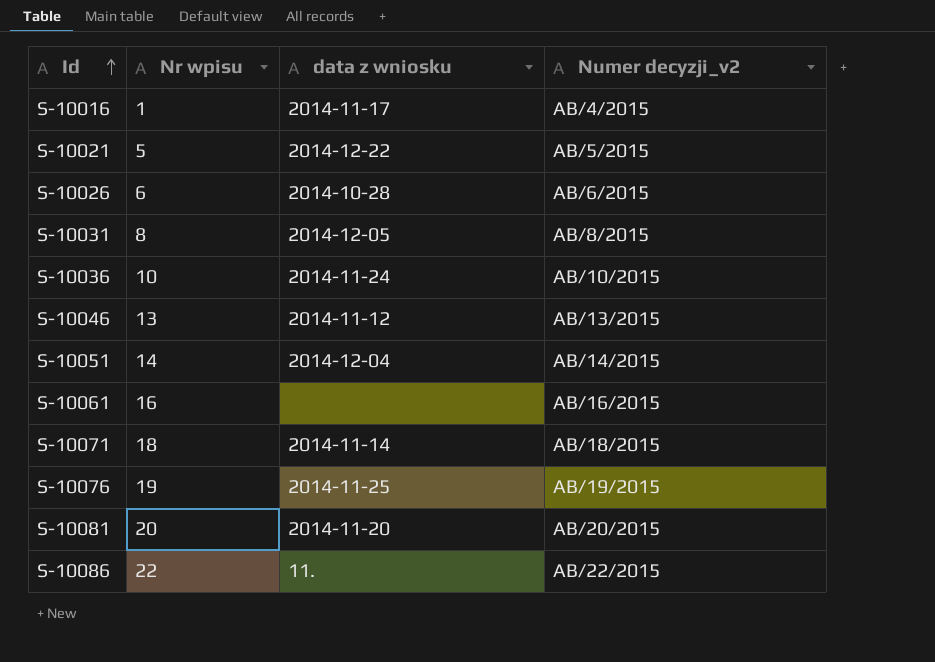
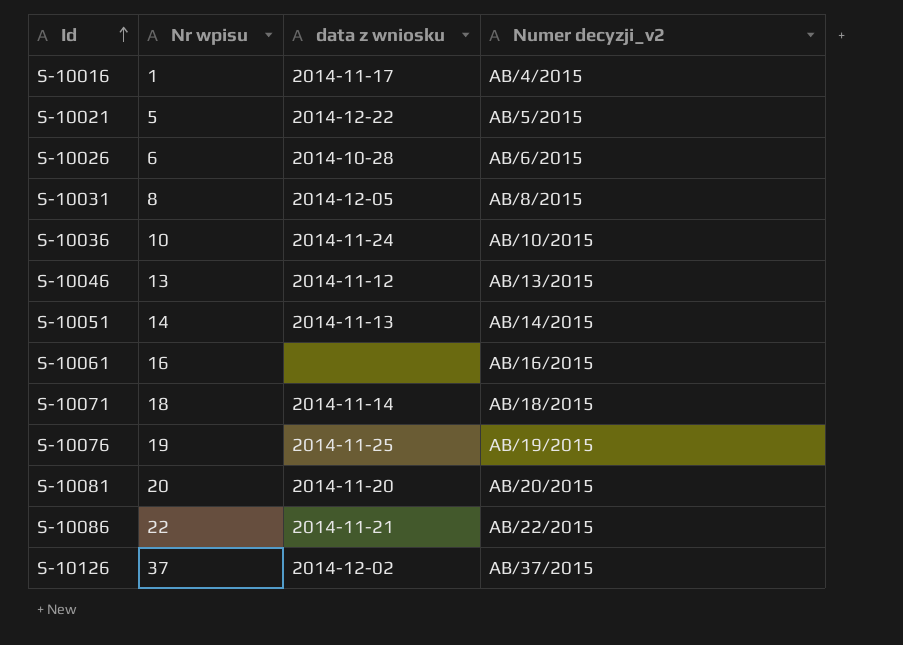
S-10051 | data z wniosku: 2014-12-04 -> 2014-11-13
S-10086 | data z wniosku: 11. -> 2014-11-21
row S-10126: none -> 37 | 2014-12-02 | AB/37/2015

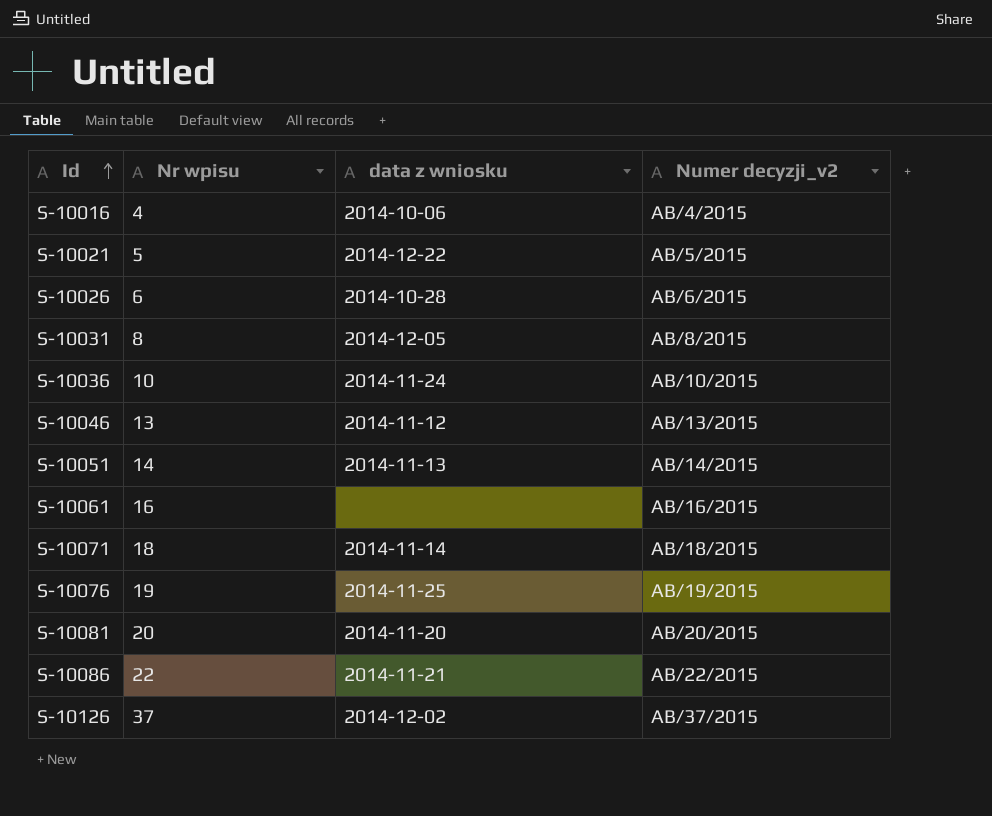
S-10016 | Nr wpisu: 1 -> 4
S-10016 | data z wniosku: 2014-11-17 -> 2014-10-06

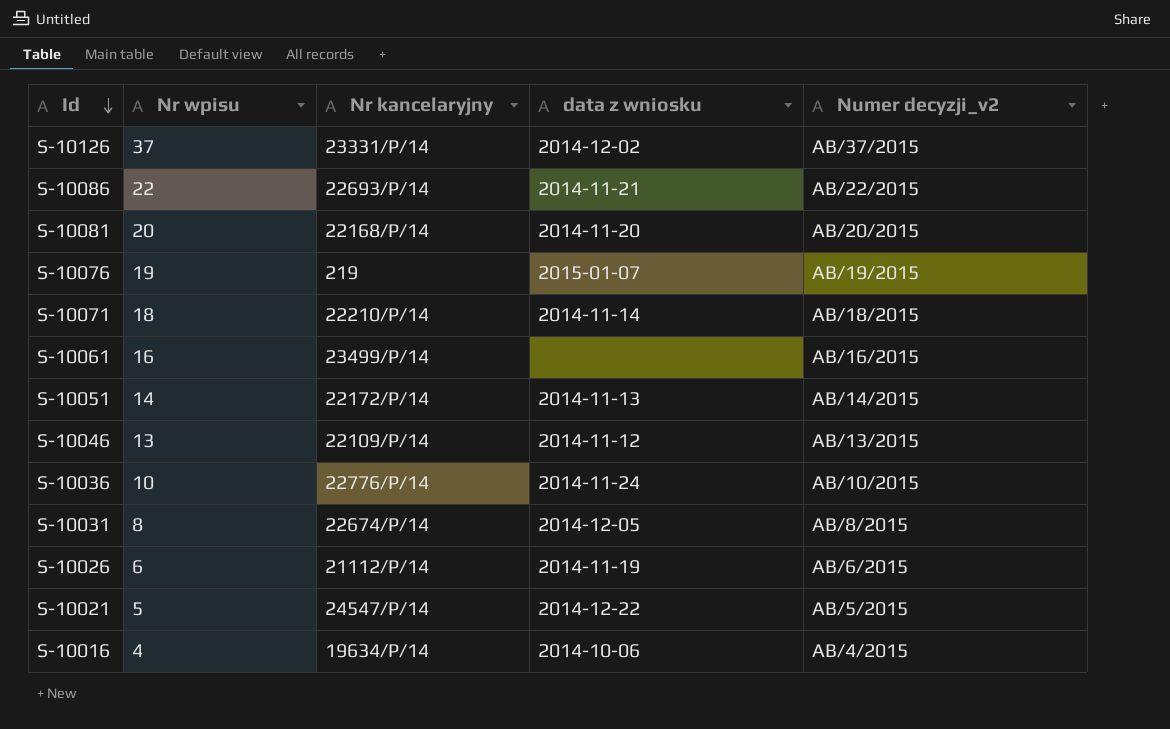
row order: Id ascending -> Id descending
column Nr kancelaryjny | position: none -> 3
S-10076 | data z wniosku: 2014-11-25 -> 2015-01-07
S-10026 | data z wniosku: 2014-10-28 -> 2014-11-19

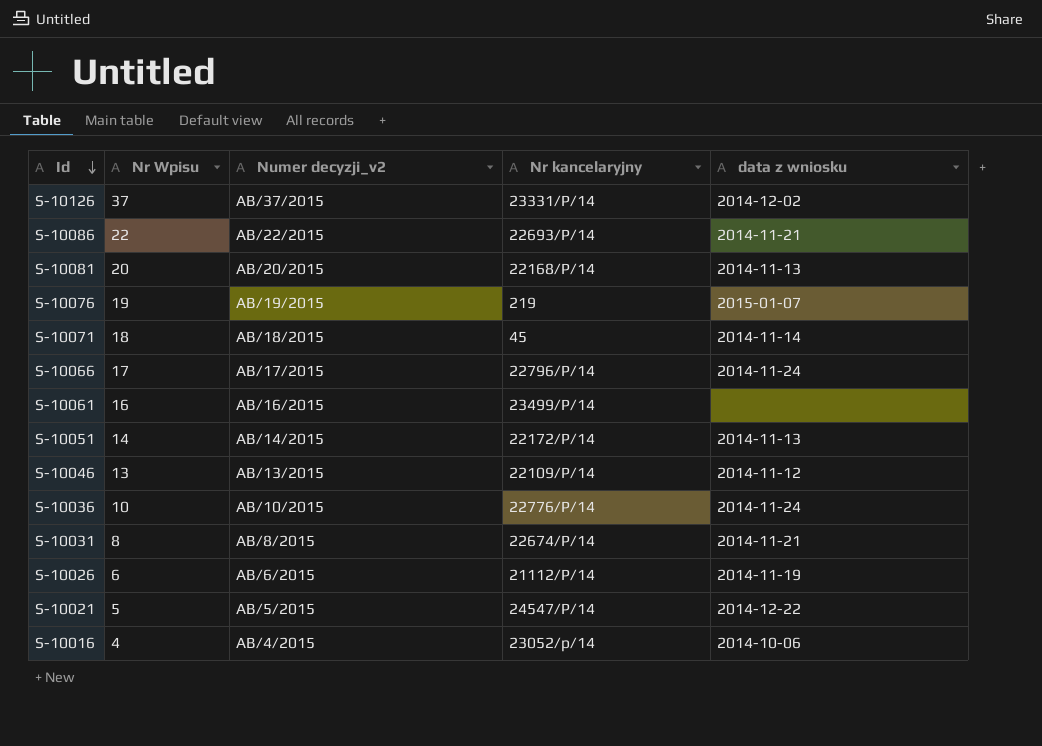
column name: Nr wpisu -> Nr Wpisu
column Numer decyzji_v2 | position: 5 -> 3
S-10081 | data z wniosku: 2014-11-20 -> 2014-11-13
S-10071 | Nr kancelaryjny: 22210/P/14 -> 45
row S-10066: none -> 17 | AB/17/2015 | 22796/P/14 | 2014-11-24
S-10031 | data z wniosku: 2014-12-05 -> 2014-11-21
S-10016 | Nr kancelaryjny: 19634/P/14 -> 23052/p/14

